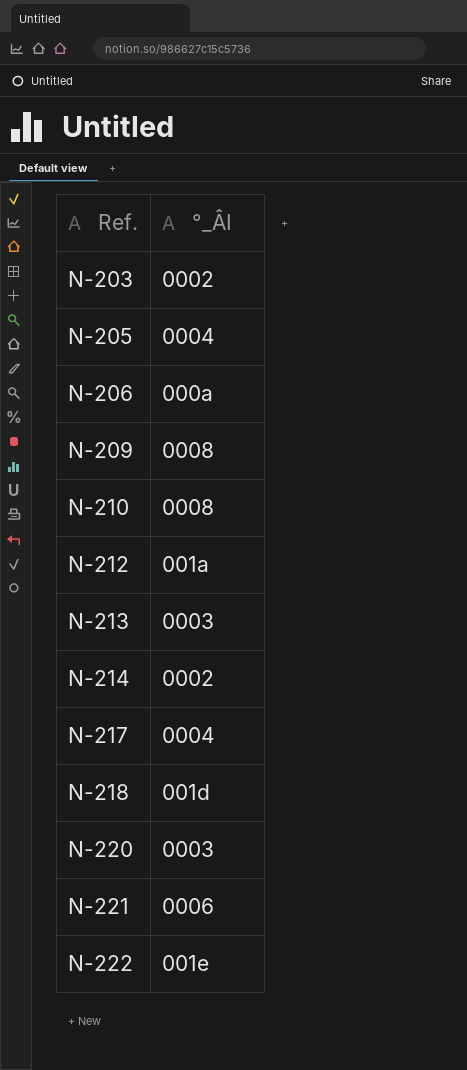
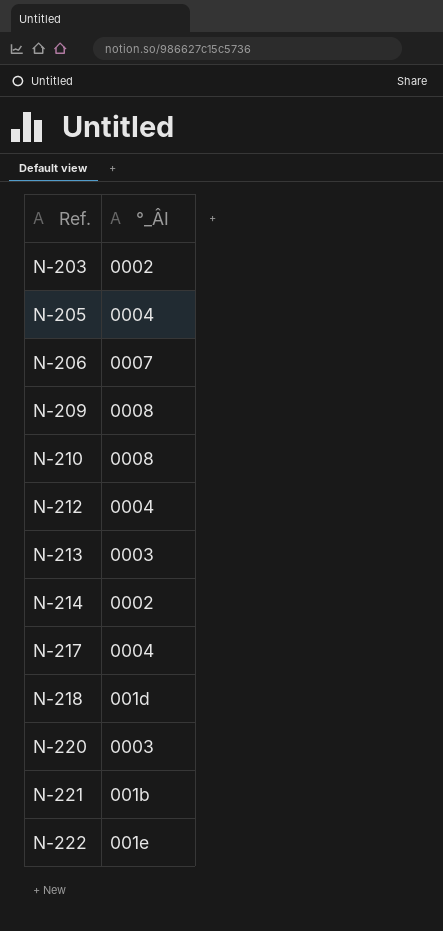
N-206 | °_ÂI: 000a -> 0007
N-212 | °_ÂI: 001a -> 0004
N-221 | °_ÂI: 0006 -> 001b

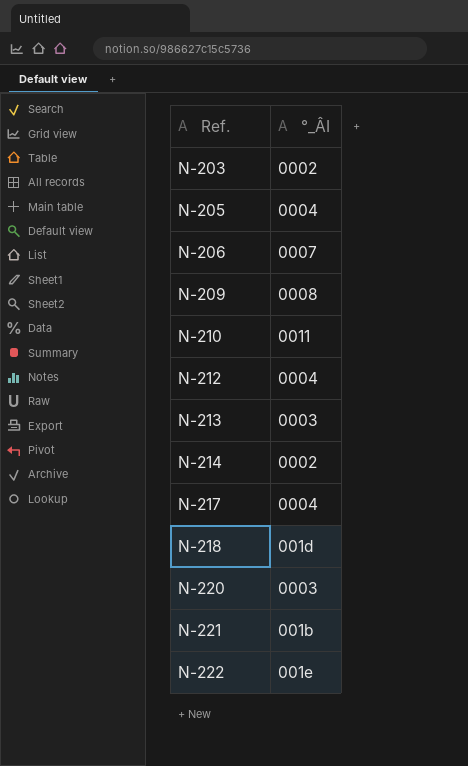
N-210 | °_ÂI: 0008 -> 0011

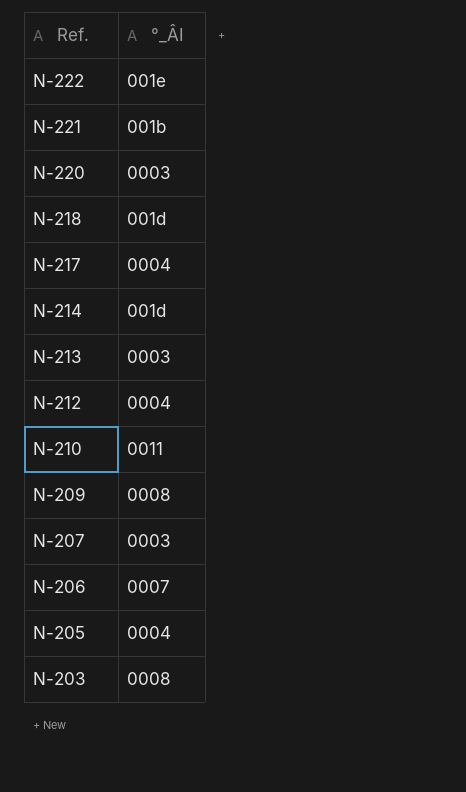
row order: Ref. ascending -> Ref. descending
N-214 | °_ÂI: 0002 -> 001d
row N-207: none -> 0003
N-203 | °_ÂI: 0002 -> 0008

